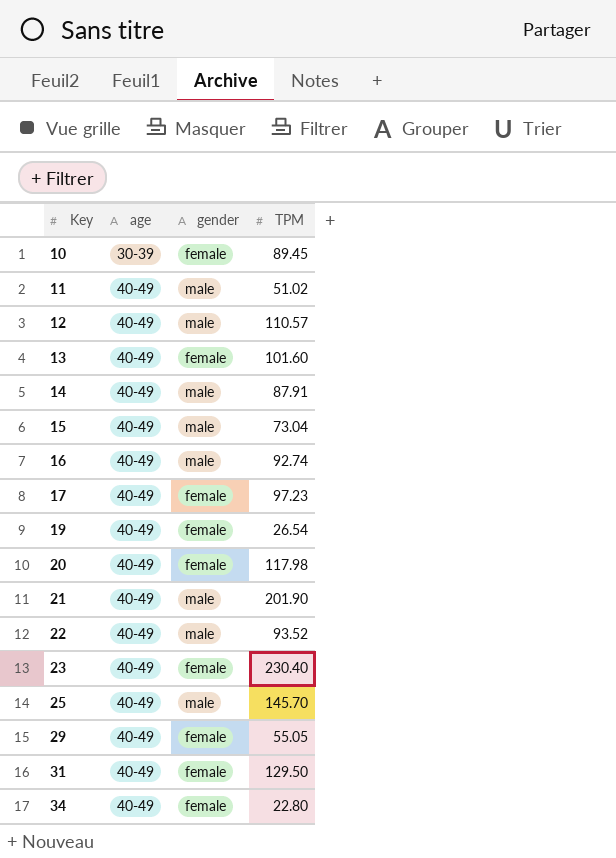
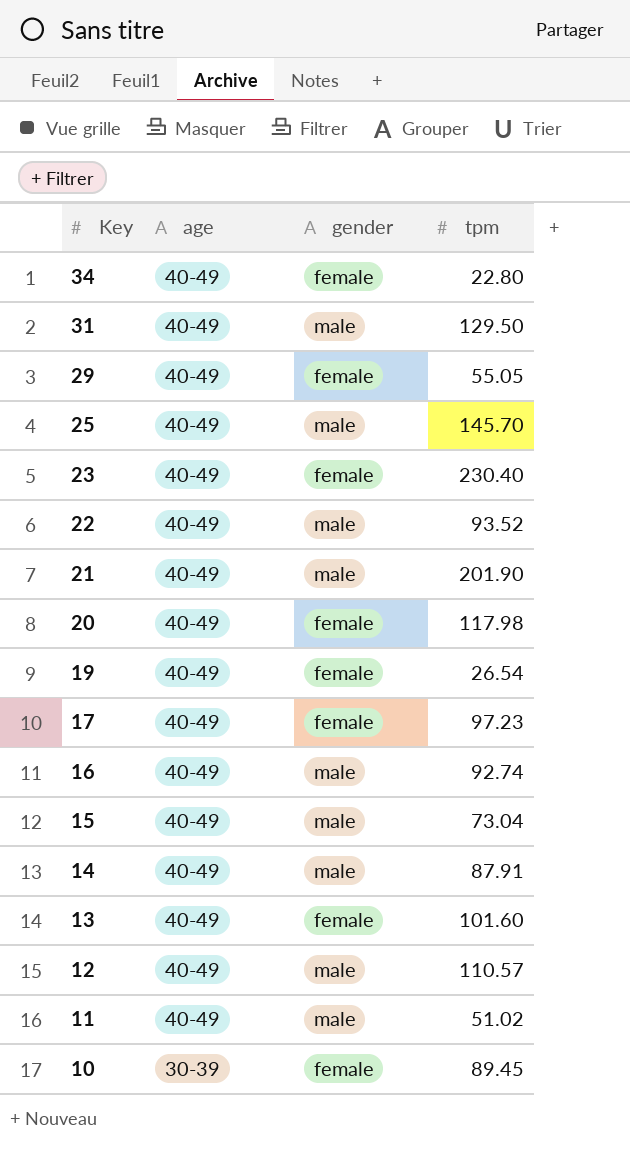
row order: Key ascending -> Key descending
column name: TPM -> tpm
31 | gender: female -> male

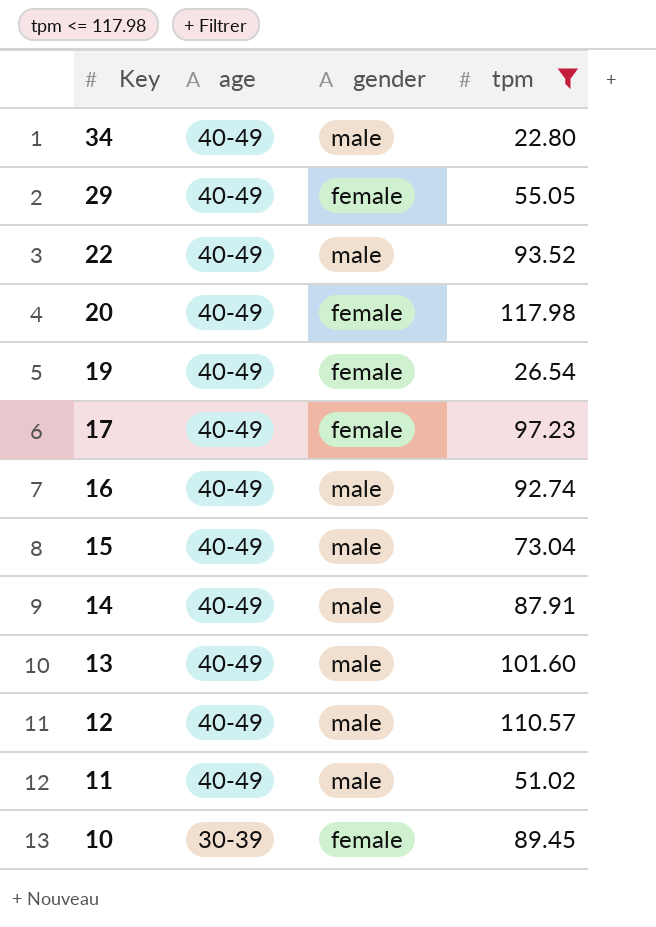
filter: none -> tpm <= 117.98
34 | gender: female -> male
13 | gender: female -> male

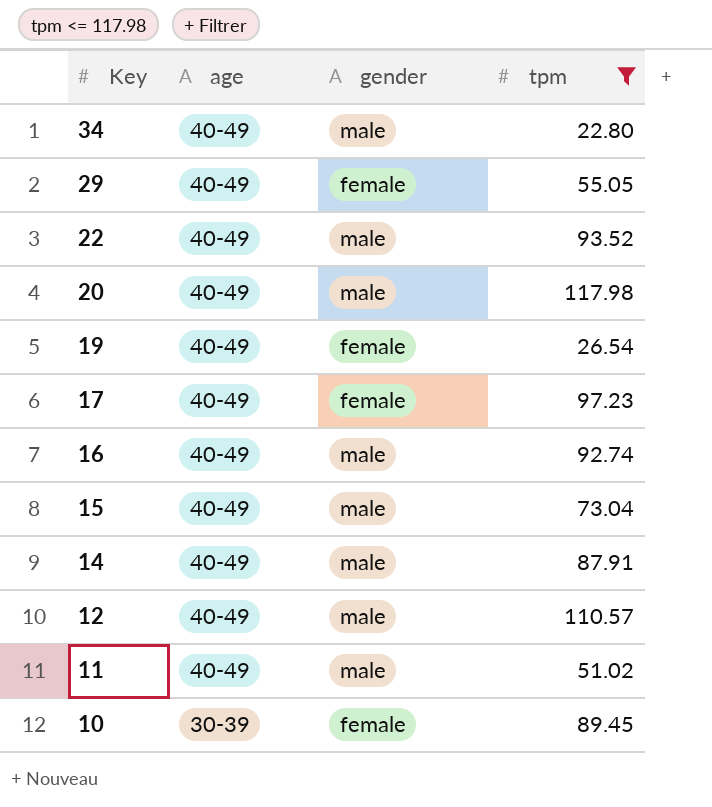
row 13: 40-49 | male | 101.60 -> none
20 | gender: female -> male

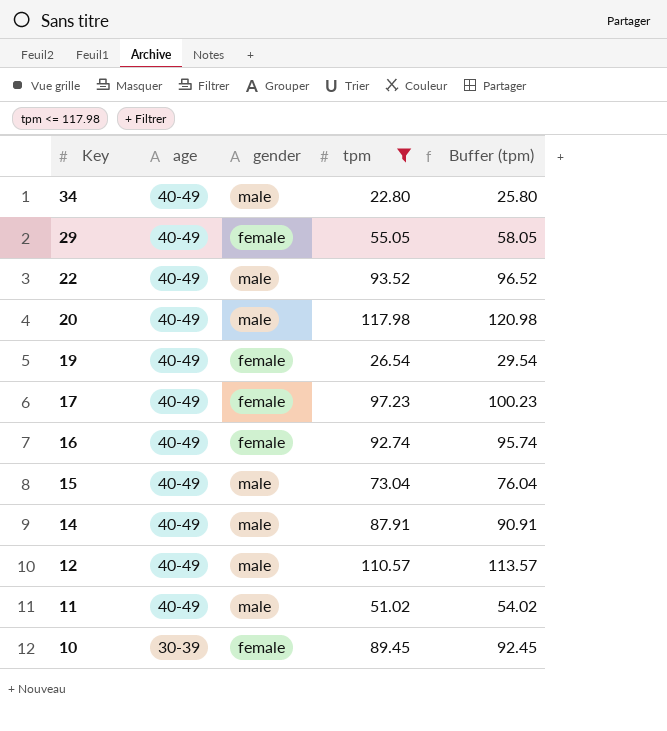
column Buffer (tpm) | formula: none -> [tpm] + 3
16 | gender: male -> female

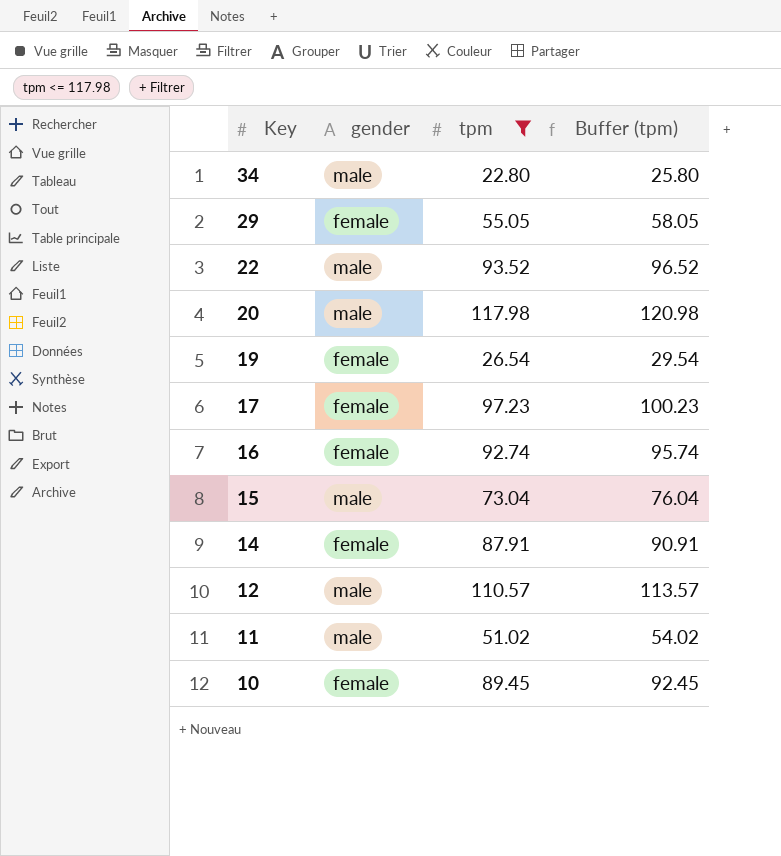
column age | position: 2 -> none
14 | gender: male -> female

